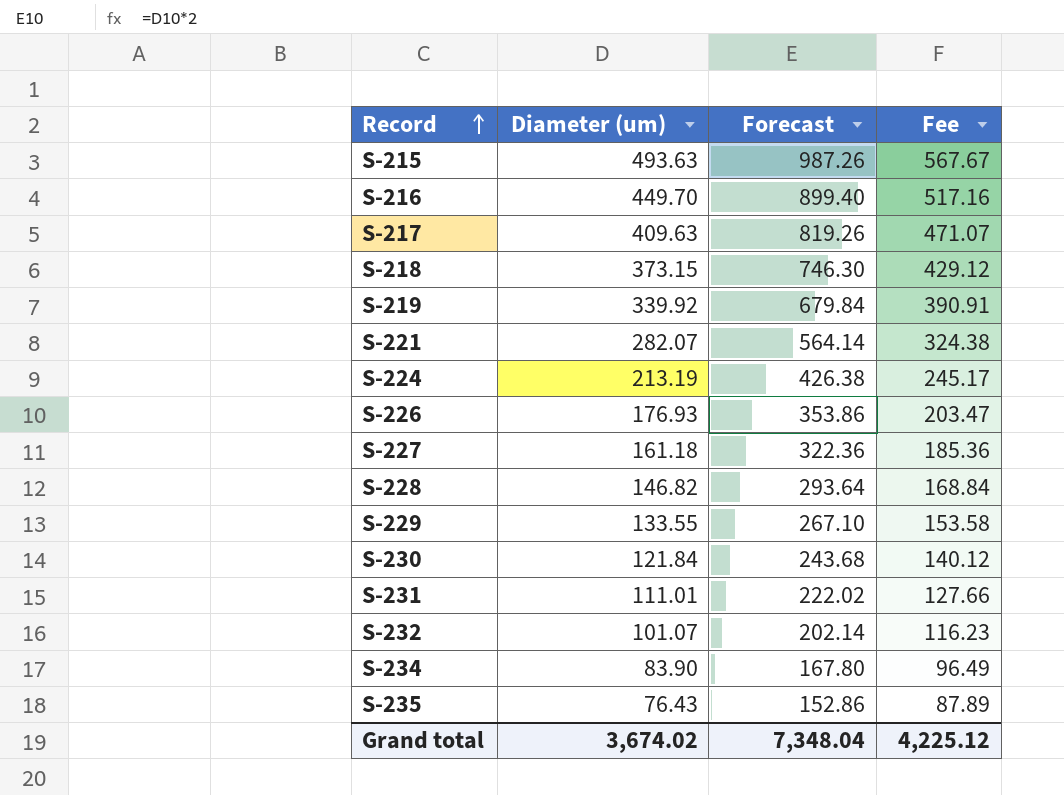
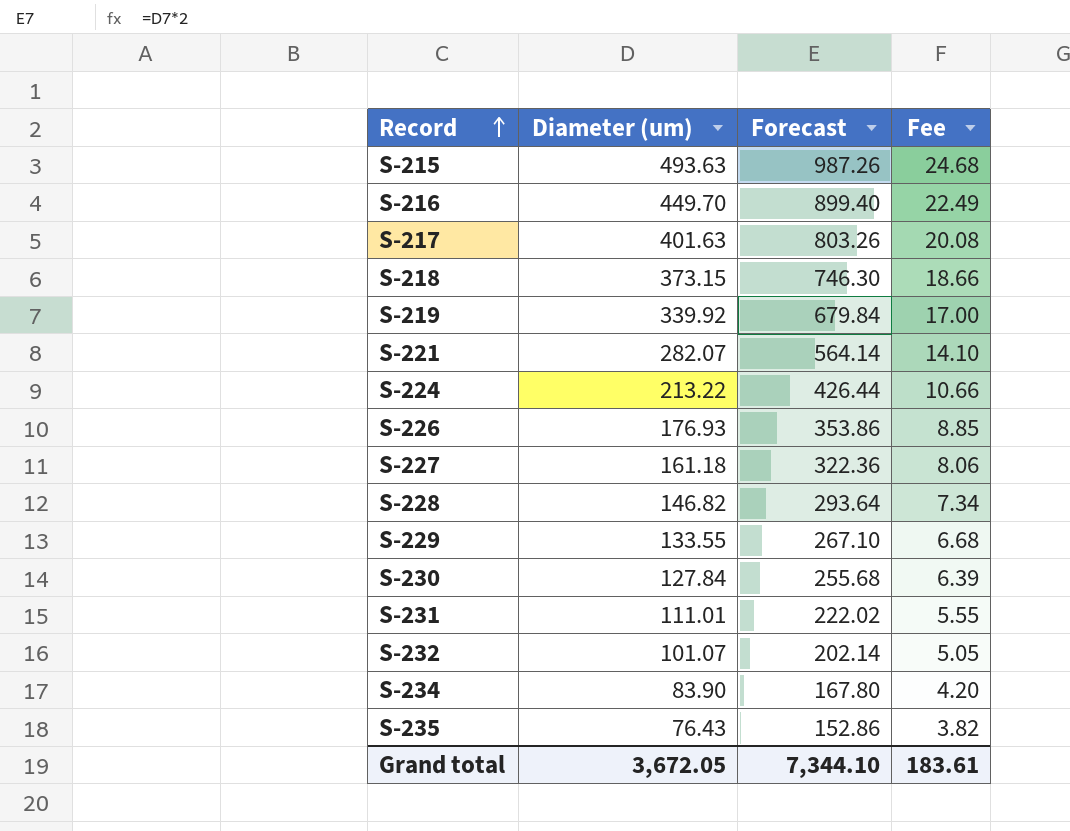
column Fee | formula: [Diameter (um)] * 1.15 -> [Diameter (um)] * 0.05
S-217 | Diameter (um): 409.63 -> 401.63
S-217 | Forecast: 819.26 -> 803.26
S-224 | Diameter (um): 213.19 -> 213.22
S-224 | Forecast: 426.38 -> 426.44
S-230 | Diameter (um): 121.84 -> 127.84
S-230 | Forecast: 243.68 -> 255.68
Grand total | Diameter (um): 3,674.02 -> 3,672.05
Grand total | Forecast: 7,348.04 -> 7,344.10
Grand total | Fee: 4,225.12 -> 183.61

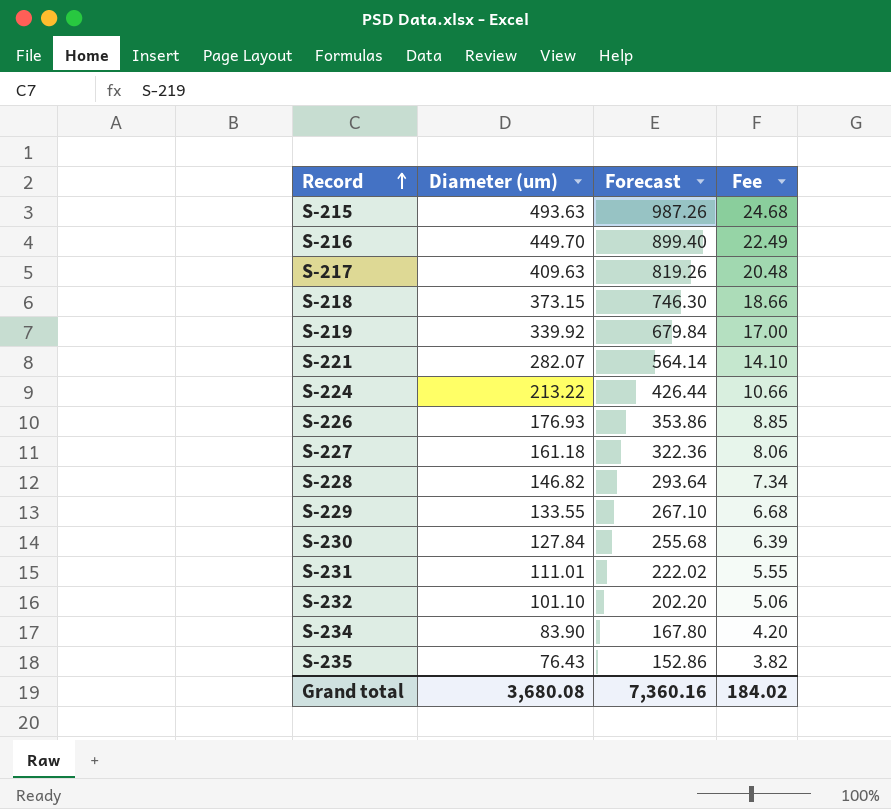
S-217 | Diameter (um): 401.63 -> 409.63
S-217 | Forecast: 803.26 -> 819.26
S-217 | Fee: 20.08 -> 20.48
S-232 | Diameter (um): 101.07 -> 101.10
S-232 | Forecast: 202.14 -> 202.20
S-232 | Fee: 5.05 -> 5.06
Grand total | Diameter (um): 3,672.05 -> 3,680.08
Grand total | Forecast: 7,344.10 -> 7,360.16
Grand total | Fee: 183.61 -> 184.02

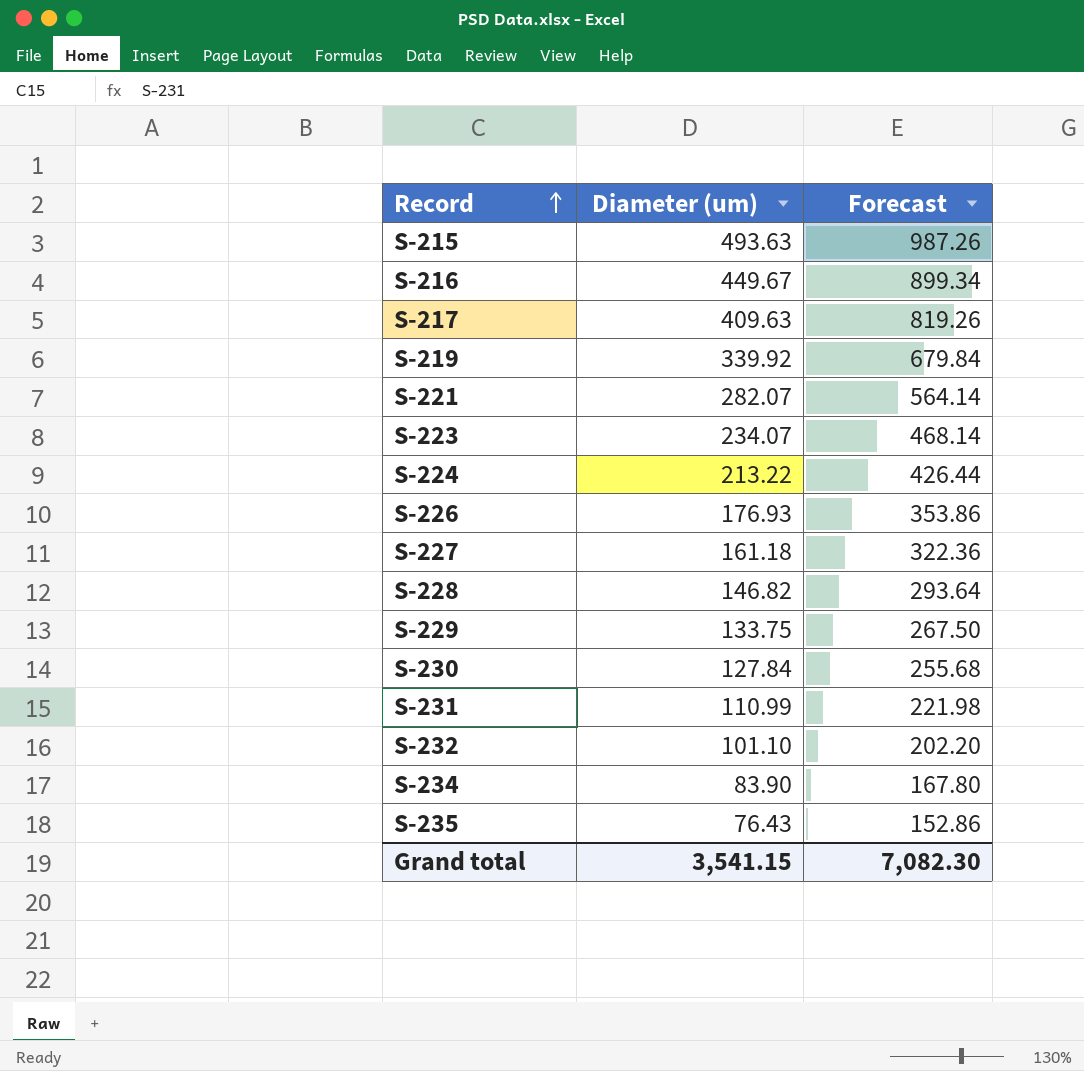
column Fee | formula: [Diameter (um)] * 0.05 -> none
row S-218: 373.15 | 746.30 | 18.66 -> none
S-216 | Diameter (um): 449.70 -> 449.67
S-216 | Forecast: 899.40 -> 899.34
row S-223: none -> 234.07 | 468.14
S-229 | Diameter (um): 133.55 -> 133.75
S-229 | Forecast: 267.10 -> 267.50
S-231 | Diameter (um): 111.01 -> 110.99
S-231 | Forecast: 222.02 -> 221.98
Grand total | Diameter (um): 3,680.08 -> 3,541.15
Grand total | Forecast: 7,360.16 -> 7,082.30

